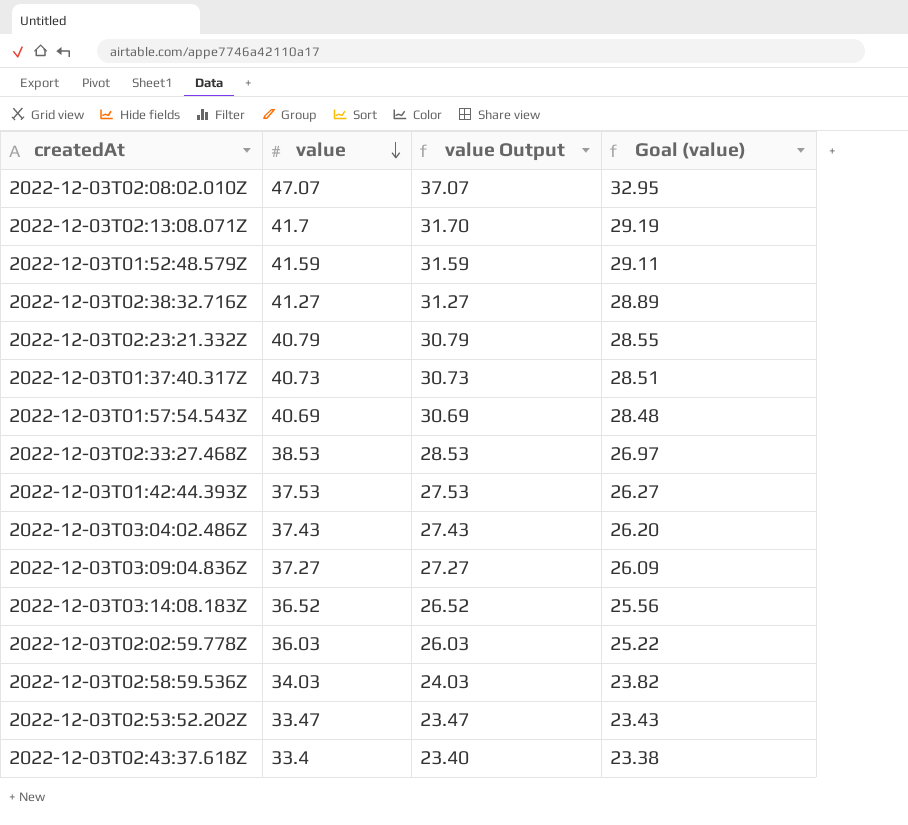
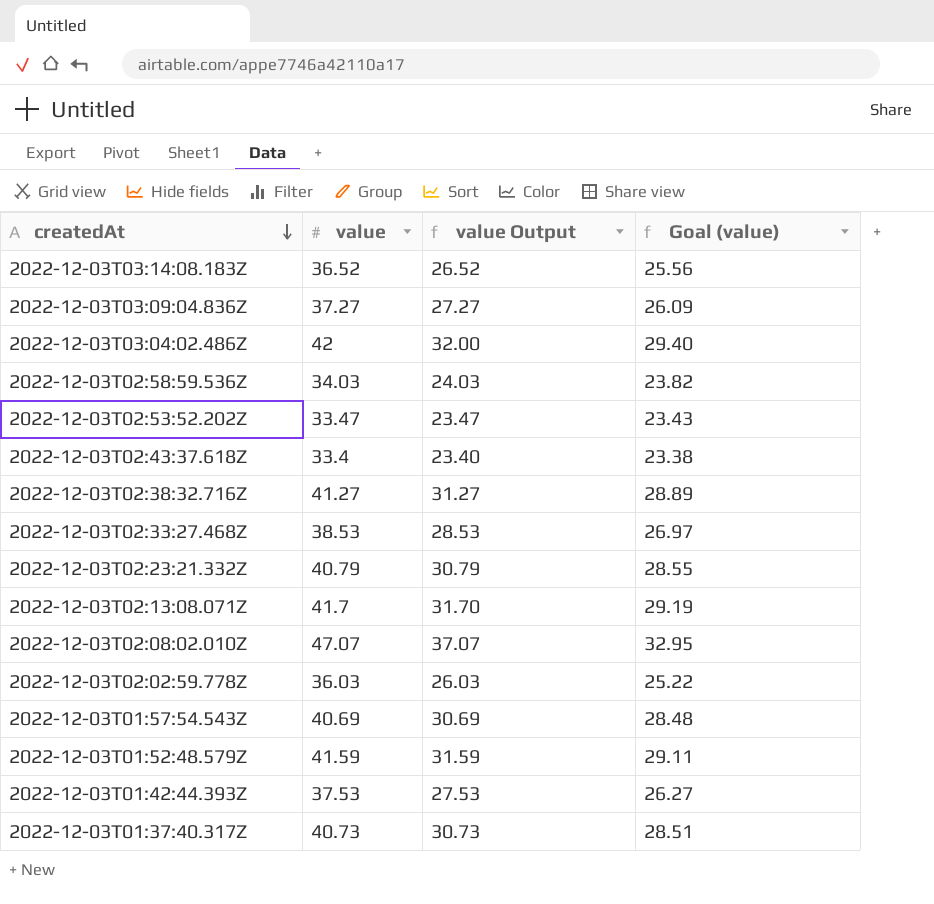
row order: value descending -> createdAt descending
2022-12-03T03:04:02.486Z | value: 37.43 -> 42
2022-12-03T03:04:02.486Z | value Output: 27.43 -> 32.00
2022-12-03T03:04:02.486Z | Goal (value): 26.20 -> 29.40

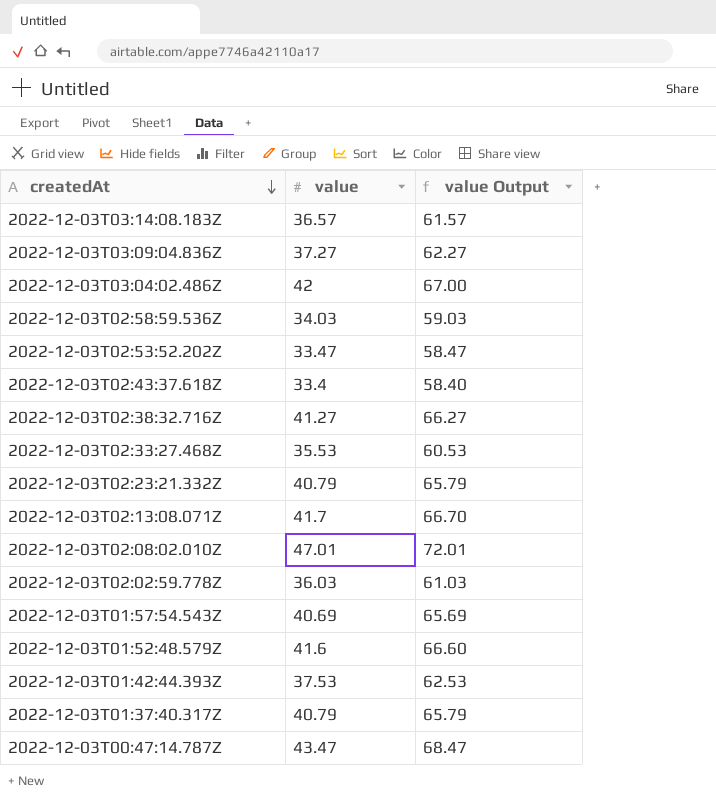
column Goal (value) | formula: [value] * 0.7 -> none
column value Output | formula: [value] - 10 -> [value] + 25
2022-12-03T03:14:08.183Z | value: 36.52 -> 36.57
2022-12-03T02:33:27.468Z | value: 38.53 -> 35.53
2022-12-03T02:08:02.010Z | value: 47.07 -> 47.01
2022-12-03T01:52:48.579Z | value: 41.59 -> 41.6
2022-12-03T01:37:40.317Z | value: 40.73 -> 40.79
row 2022-12-03T00:47:14.787Z: none -> 43.47 | 68.47

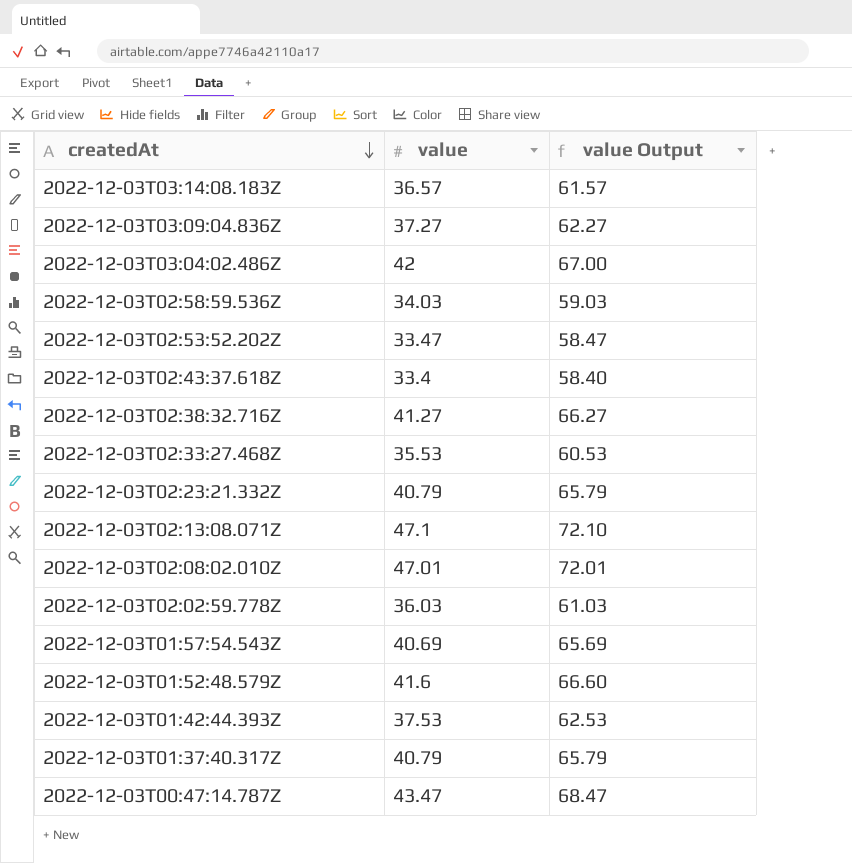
2022-12-03T02:13:08.071Z | value: 41.7 -> 47.1
2022-12-03T02:13:08.071Z | value Output: 66.70 -> 72.10

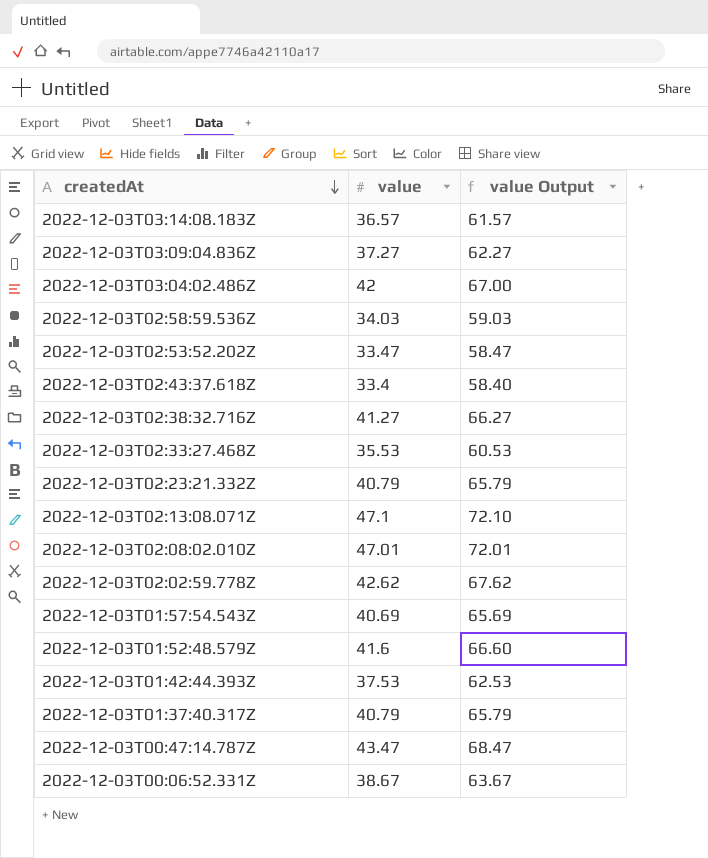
2022-12-03T02:02:59.778Z | value: 36.03 -> 42.62
2022-12-03T02:02:59.778Z | value Output: 61.03 -> 67.62
row 2022-12-03T00:06:52.331Z: none -> 38.67 | 63.67

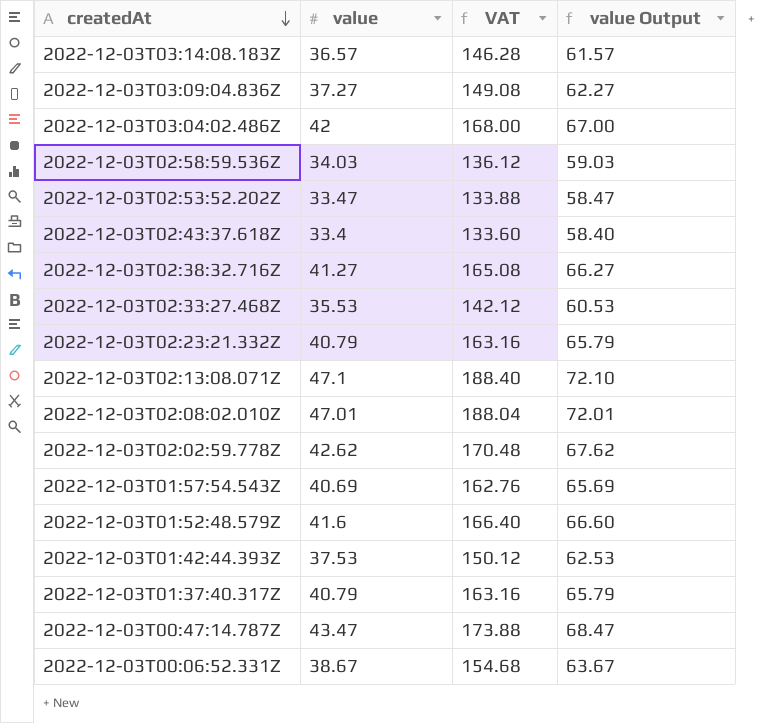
column VAT | formula: none -> [value] * 4

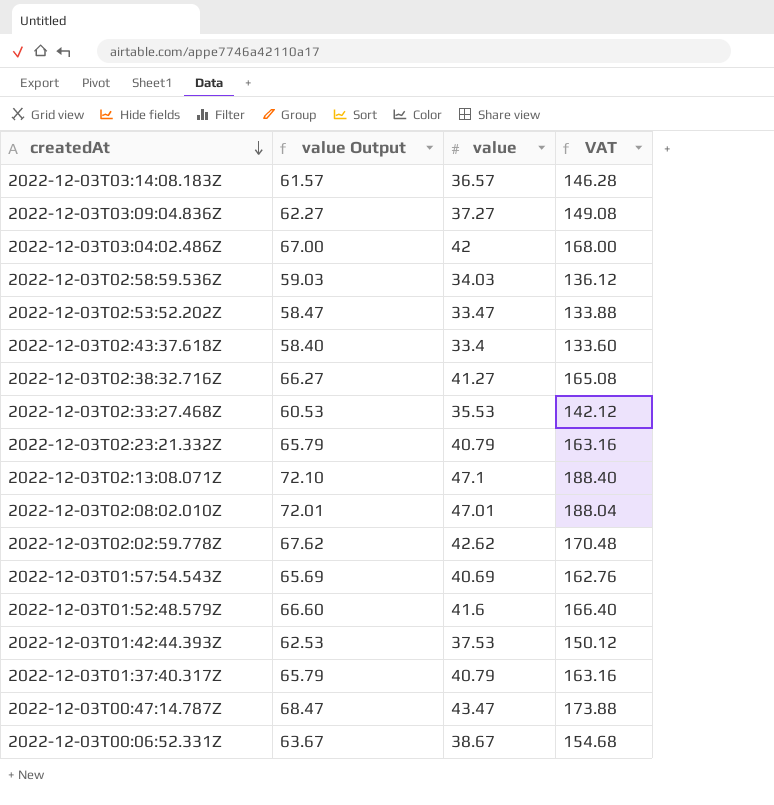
column value Output | position: 4 -> 2

